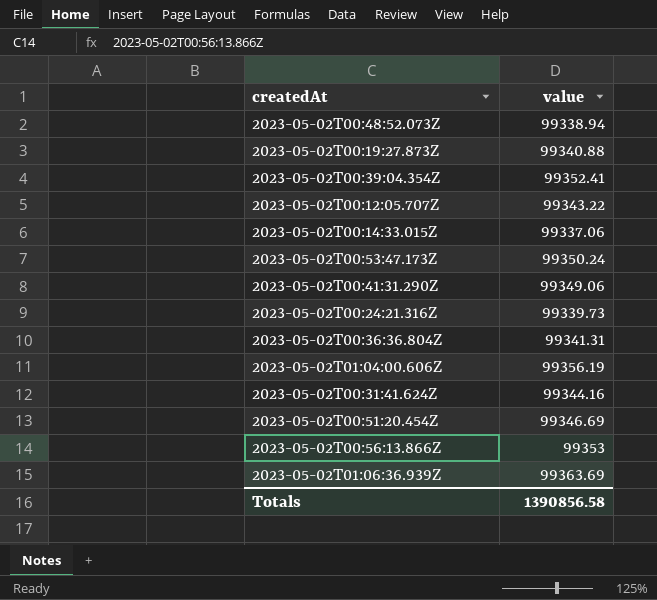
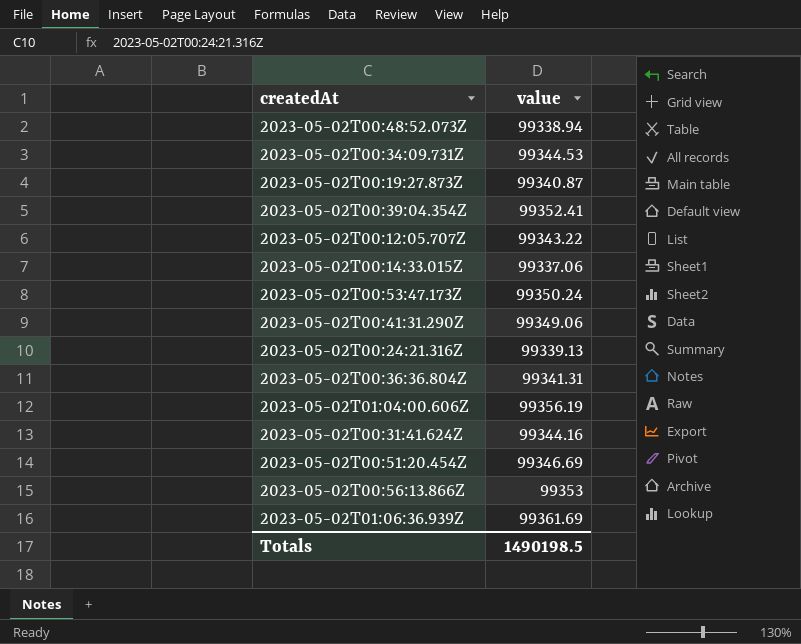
row 2023-05-02T00:34:09.731Z: none -> 99344.53
2023-05-02T00:19:27.873Z | value: 99340.88 -> 99340.87
2023-05-02T00:24:21.316Z | value: 99339.73 -> 99339.13
2023-05-02T01:06:36.939Z | value: 99363.69 -> 99361.69
Totals | value: 1390856.58 -> 1490198.5

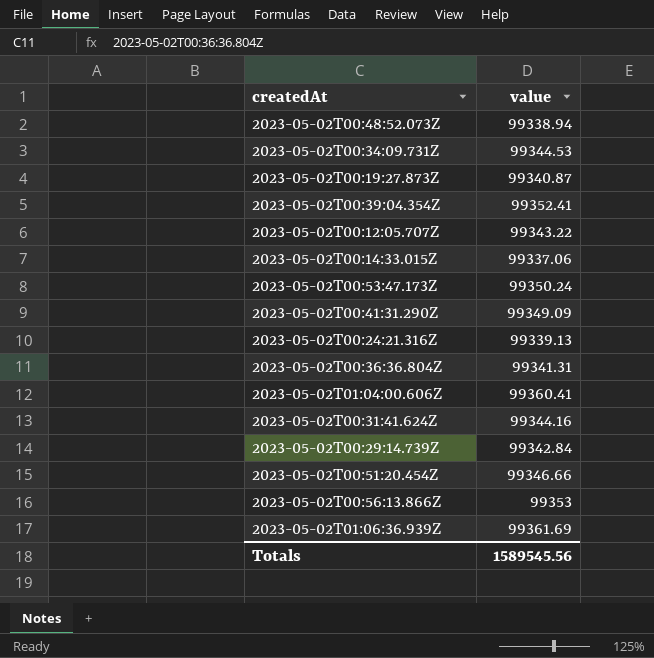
2023-05-02T00:41:31.290Z | value: 99349.06 -> 99349.09
2023-05-02T01:04:00.606Z | value: 99356.19 -> 99360.41
row 2023-05-02T00:29:14.739Z: none -> 99342.84
2023-05-02T00:51:20.454Z | value: 99346.69 -> 99346.66
Totals | value: 1490198.5 -> 1589545.56

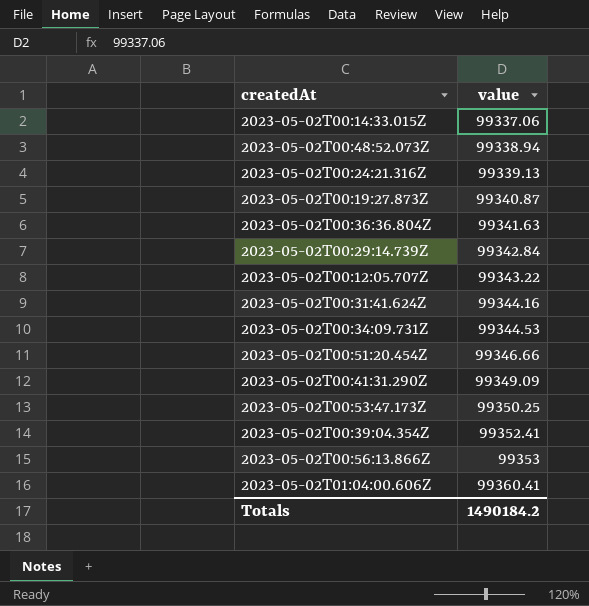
row order: none -> value ascending
row 2023-05-02T01:06:36.939Z: 99361.69 -> none
2023-05-02T00:36:36.804Z | value: 99341.31 -> 99341.63
2023-05-02T00:53:47.173Z | value: 99350.24 -> 99350.25
Totals | value: 1589545.56 -> 1490184.2

